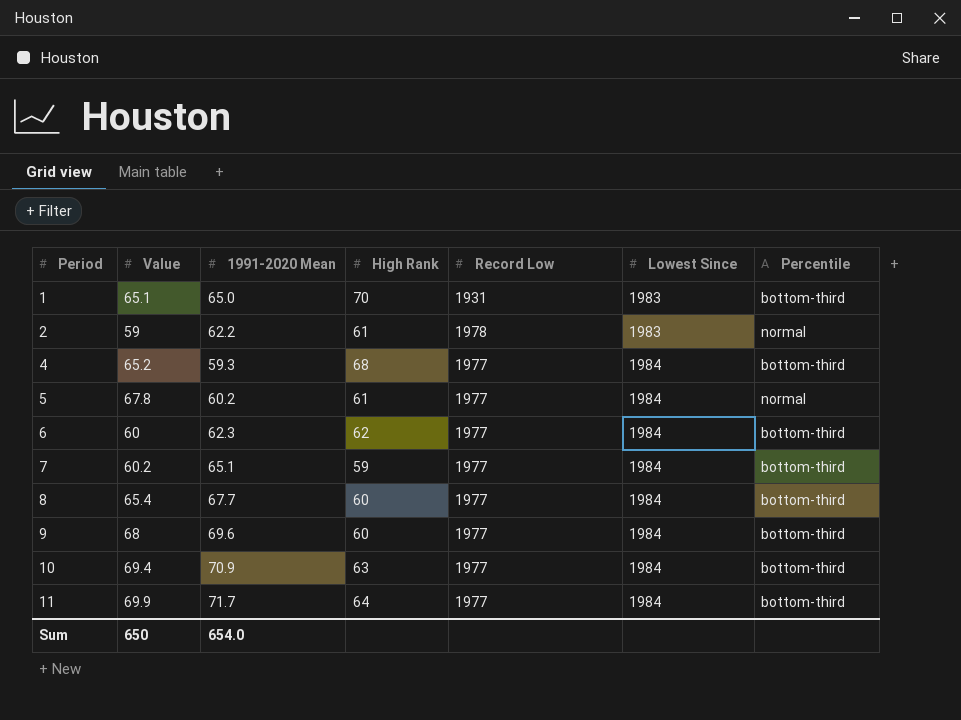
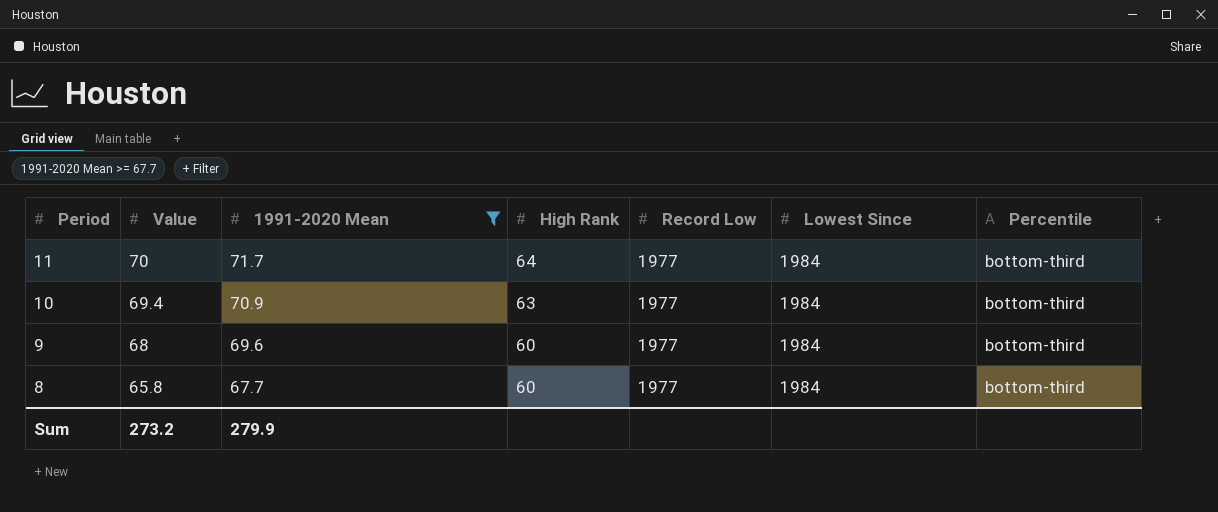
filter: none -> 1991-2020 Mean >= 67.7
row order: Period ascending -> Period descending
11 | Value: 69.9 -> 70
8 | Value: 65.4 -> 65.8
Sum | Value: 650 -> 273.2
Sum | 1991-2020 Mean: 654.0 -> 279.9

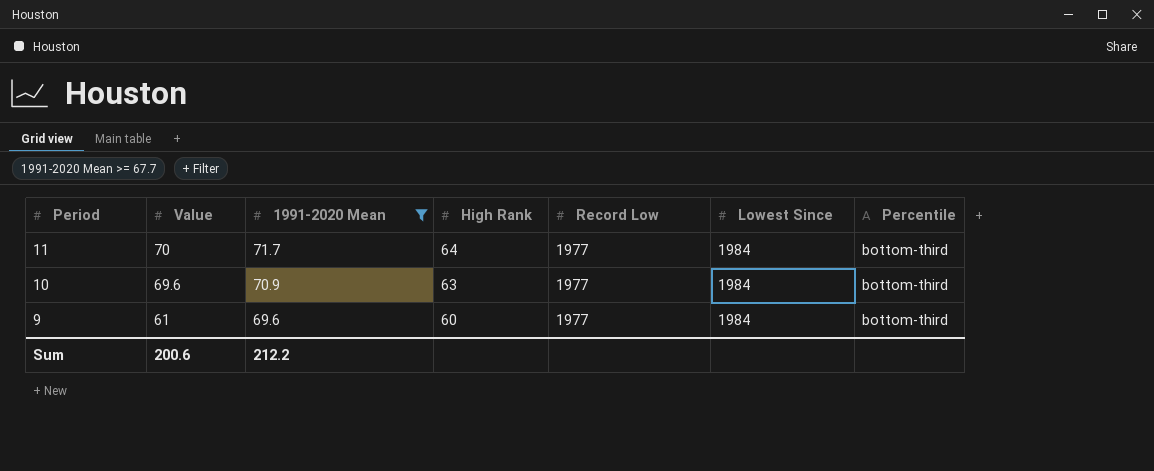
row 8: 65.8 | 67.7 | 60 | 1977 | 1984 | bottom-third -> none
10 | Value: 69.4 -> 69.6
9 | Value: 68 -> 61
Sum | Value: 273.2 -> 200.6
Sum | 1991-2020 Mean: 279.9 -> 212.2

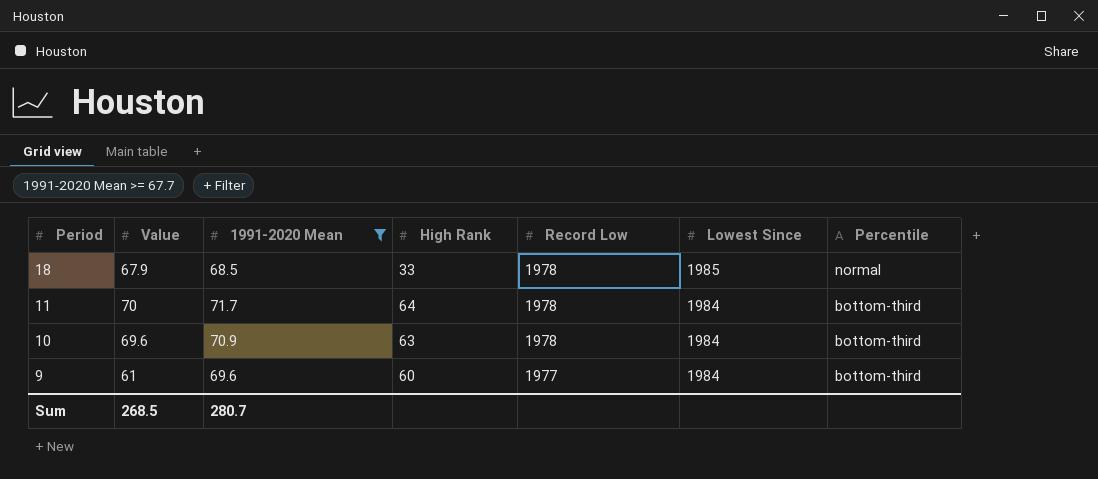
row 18: none -> 67.9 | 68.5 | 33 | 1978 | 1985 | normal
11 | Record Low: 1977 -> 1978
10 | Record Low: 1977 -> 1978
Sum | Value: 200.6 -> 268.5
Sum | 1991-2020 Mean: 212.2 -> 280.7

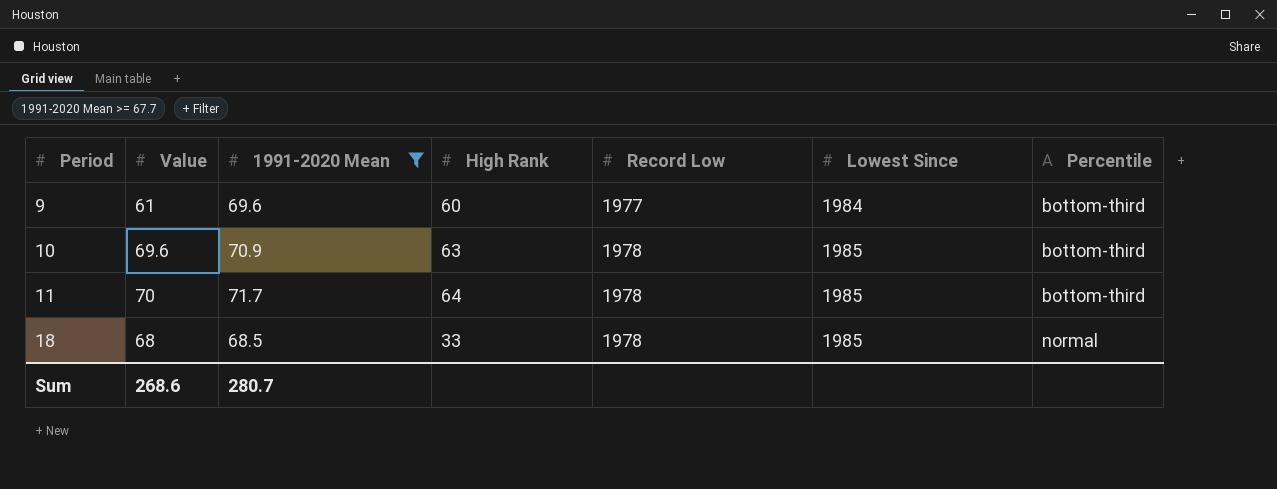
row order: Period descending -> Period ascending
10 | Lowest Since: 1984 -> 1985
11 | Lowest Since: 1984 -> 1985
18 | Value: 67.9 -> 68
Sum | Value: 268.5 -> 268.6

